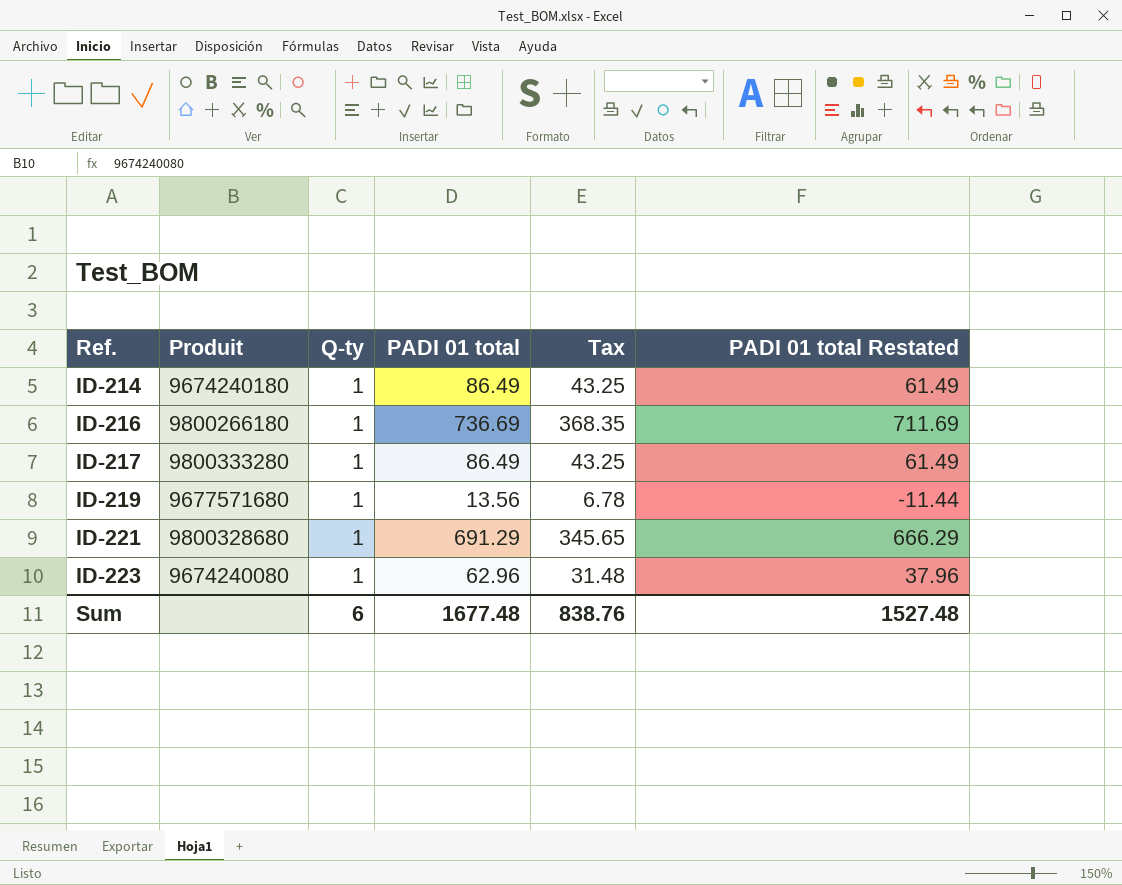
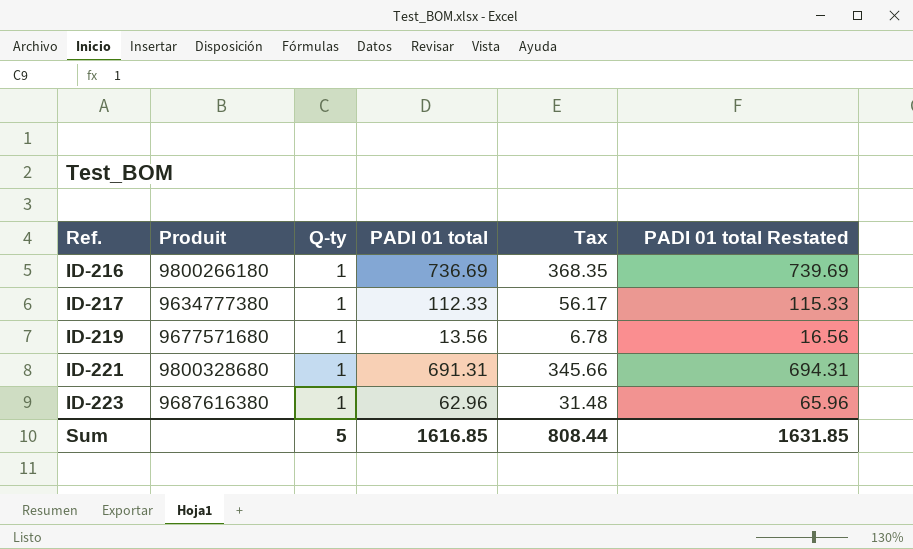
column PADI 01 total Restated | formula: [PADI 01 total] - 25 -> [PADI 01 total] + 3
row ID-214: 9674240180 | 1 | 86.49 | 43.25 | 61.49 -> none
ID-217 | Produit: 9800333280 -> 9634777380
ID-217 | PADI 01 total: 86.49 -> 112.33
ID-217 | Tax: 43.25 -> 56.17
ID-221 | PADI 01 total: 691.29 -> 691.31
ID-221 | Tax: 345.65 -> 345.66
ID-223 | Produit: 9674240080 -> 9687616380
Sum | Q-ty: 6 -> 5
Sum | PADI 01 total: 1677.48 -> 1616.85
Sum | Tax: 838.76 -> 808.44
Sum | PADI 01 total Restated: 1527.48 -> 1631.85

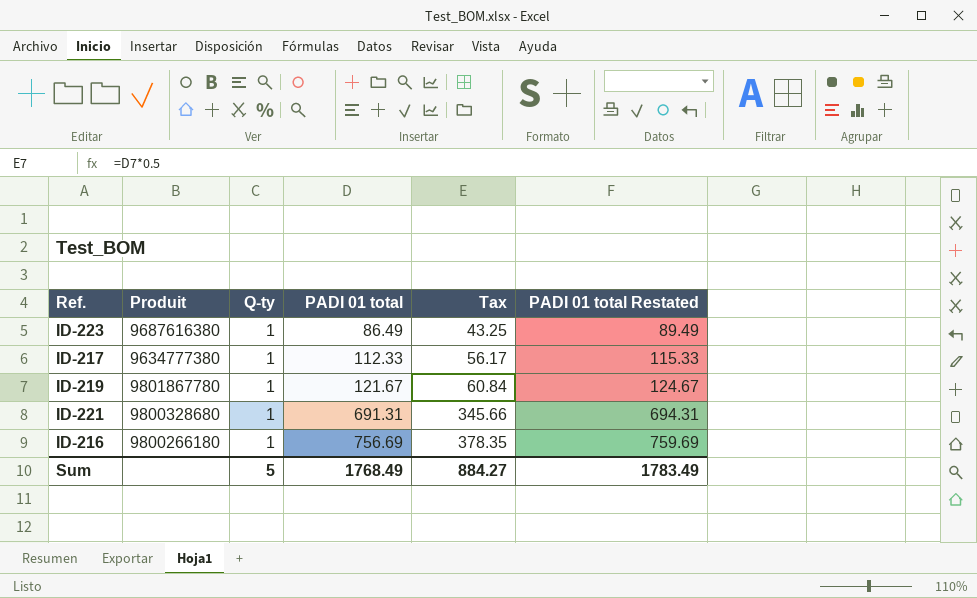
row order: Ref. ascending -> PADI 01 total ascending
ID-223 | PADI 01 total: 62.96 -> 86.49
ID-223 | Tax: 31.48 -> 43.25
ID-223 | PADI 01 total Restated: 65.96 -> 89.49
ID-219 | Produit: 9677571680 -> 9801867780
ID-219 | PADI 01 total: 13.56 -> 121.67
ID-219 | Tax: 6.78 -> 60.84
ID-219 | PADI 01 total Restated: 16.56 -> 124.67
ID-216 | PADI 01 total: 736.69 -> 756.69
ID-216 | Tax: 368.35 -> 378.35
ID-216 | PADI 01 total Restated: 739.69 -> 759.69
Sum | PADI 01 total: 1616.85 -> 1768.49
Sum | Tax: 808.44 -> 884.27
Sum | PADI 01 total Restated: 1631.85 -> 1783.49

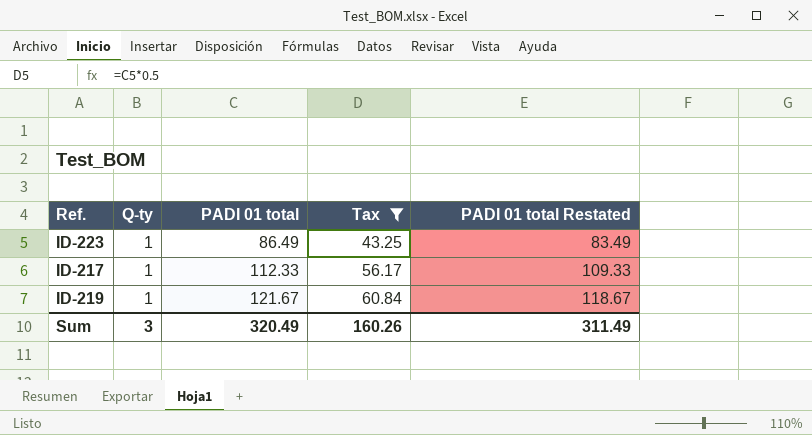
filter: none -> Tax <= 60.84
column Produit | position: 2 -> none
column PADI 01 total Restated | formula: [PADI 01 total] + 3 -> [PADI 01 total] - 3
Sum | Q-ty: 5 -> 3
Sum | PADI 01 total: 1768.49 -> 320.49
Sum | Tax: 884.27 -> 160.26
Sum | PADI 01 total Restated: 1783.49 -> 311.49

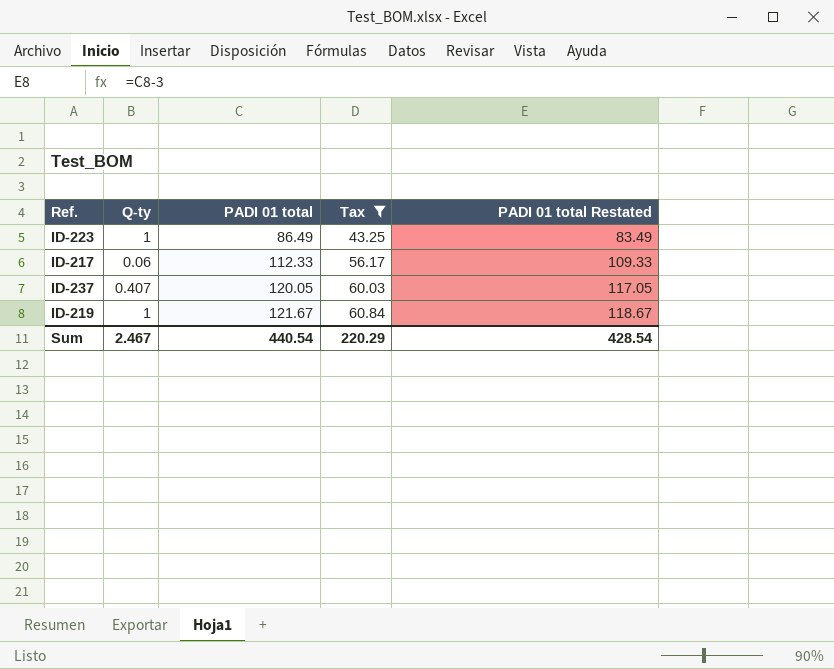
ID-217 | Q-ty: 1 -> 0.06
row ID-237: none -> 0.407 | 120.05 | 60.03 | 117.05
Sum | Q-ty: 3 -> 2.467
Sum | PADI 01 total: 320.49 -> 440.54
Sum | Tax: 160.26 -> 220.29
Sum | PADI 01 total Restated: 311.49 -> 428.54

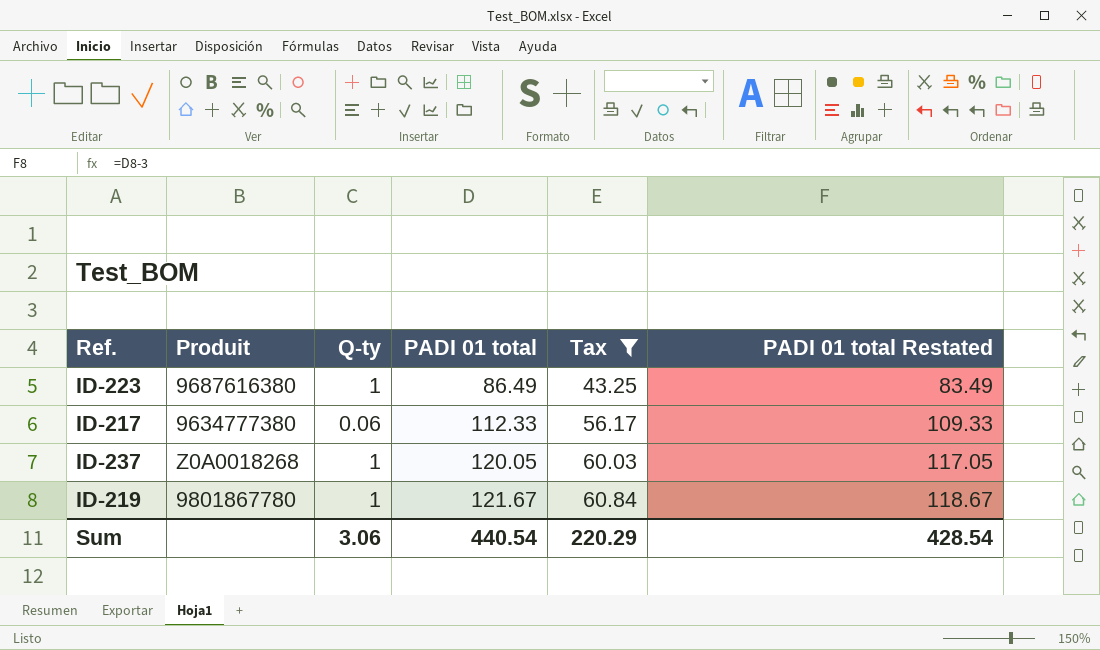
column Produit | position: none -> 2
ID-237 | Q-ty: 0.407 -> 1
Sum | Q-ty: 2.467 -> 3.06

